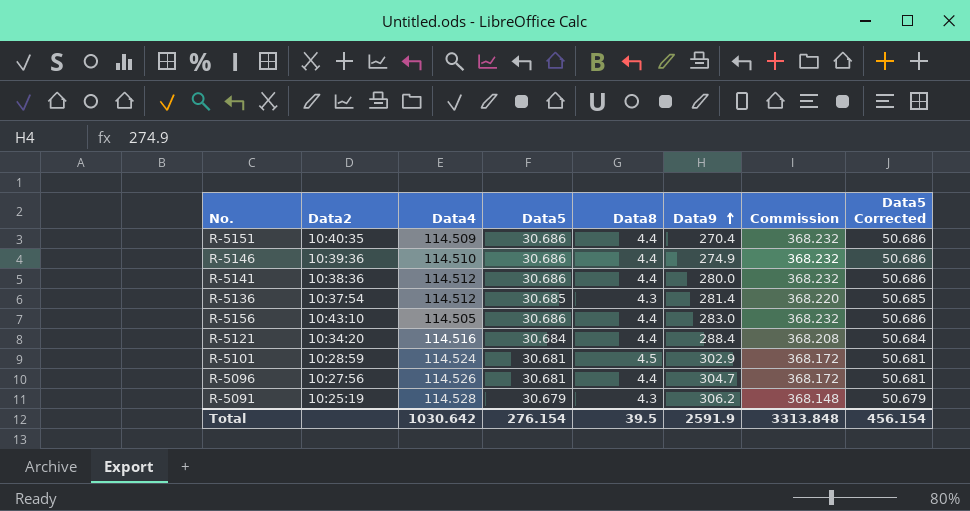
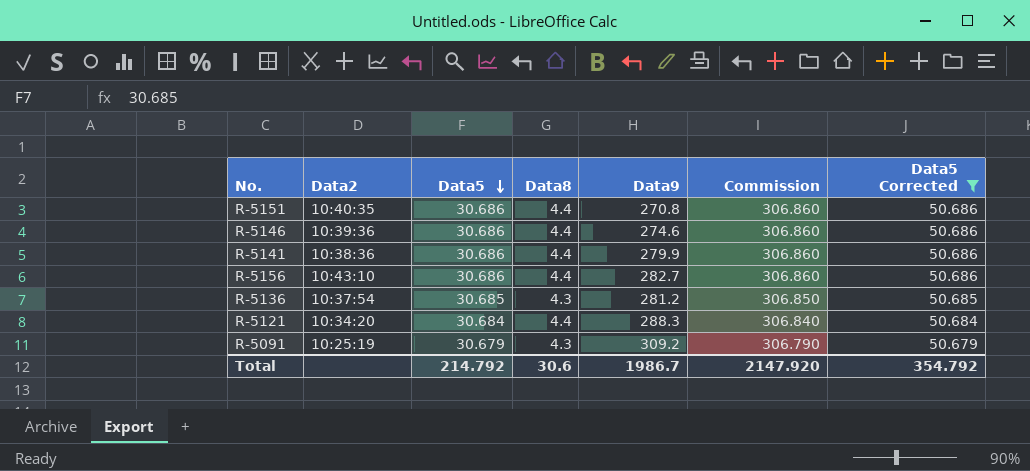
filter: none -> Data5 Corrected != 50.681
row order: Data9 ascending -> Data5 descending
column Data4 | position: 3 -> none
column Commission | formula: [Data5] * 12 -> [Data5] * 10
R-5151 | Data9: 270.4 -> 270.8
R-5146 | Data9: 274.9 -> 274.6
R-5141 | Data9: 280.0 -> 279.9
R-5156 | Data9: 283.0 -> 282.7
R-5136 | Data9: 281.4 -> 281.2
R-5121 | Data9: 288.4 -> 288.3
R-5091 | Data9: 306.2 -> 309.2
Total | Data5: 276.154 -> 214.792
Total | Data8: 39.5 -> 30.6
Total | Data9: 2591.9 -> 1986.7
Total | Commission: 3313.848 -> 2147.920
Total | Data5 Corrected: 456.154 -> 354.792

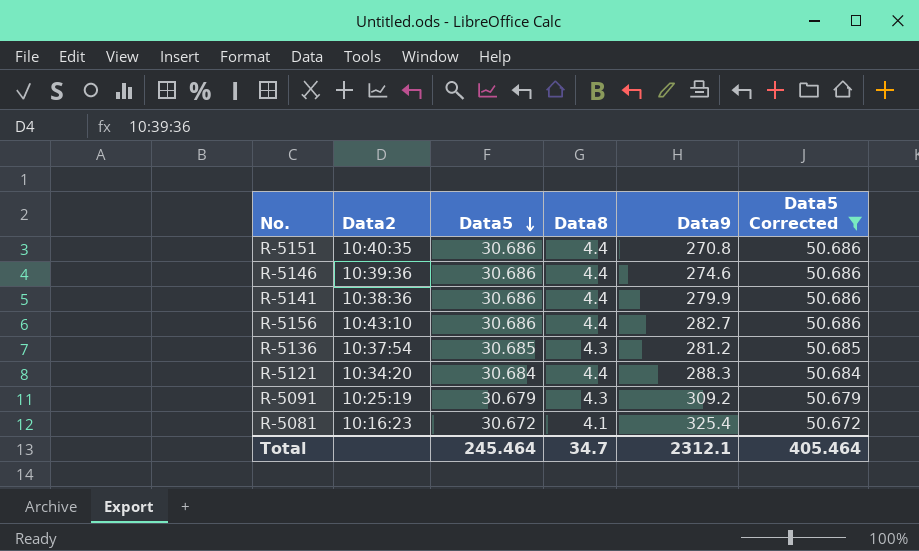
column Commission | formula: [Data5] * 10 -> none
row R-5081: none -> 10:16:23 | 30.672 | 4.1 | 325.4 | 50.672
Total | Data5: 214.792 -> 245.464
Total | Data8: 30.6 -> 34.7
Total | Data9: 1986.7 -> 2312.1
Total | Data5 Corrected: 354.792 -> 405.464

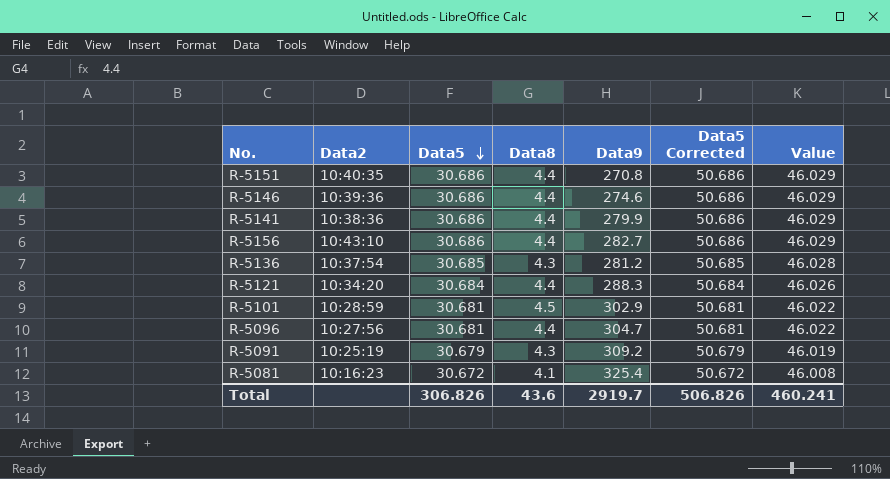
filter: Data5 Corrected != 50.681 -> none
column Value | formula: none -> [Data5] * 1.5
Total | Data5: 245.464 -> 306.826
Total | Data8: 34.7 -> 43.6
Total | Data9: 2312.1 -> 2919.7
Total | Data5 Corrected: 405.464 -> 506.826

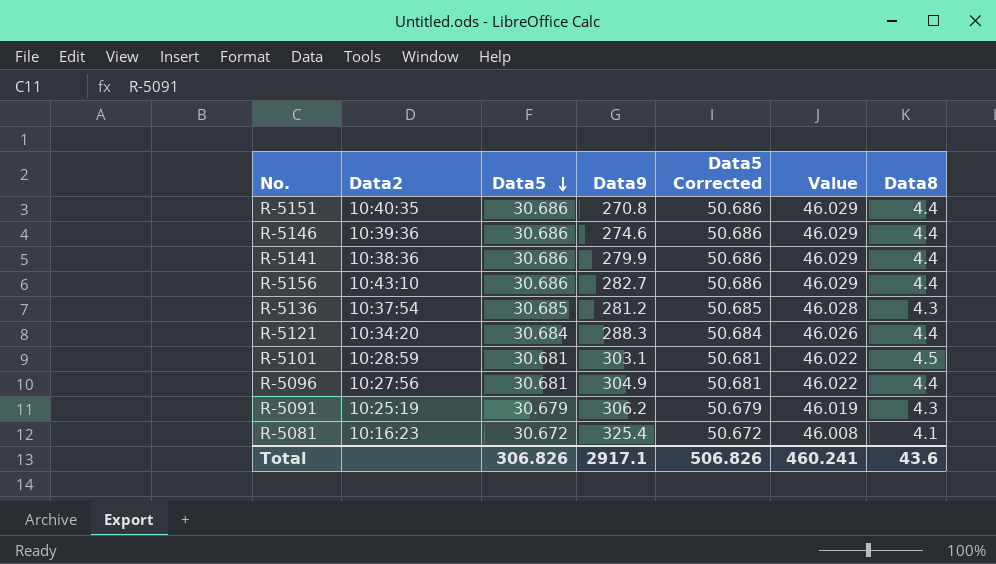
column Data8 | position: 4 -> 7
R-5101 | Data9: 302.9 -> 303.1
R-5096 | Data9: 304.7 -> 304.9
R-5091 | Data9: 309.2 -> 306.2
Total | Data9: 2919.7 -> 2917.1

